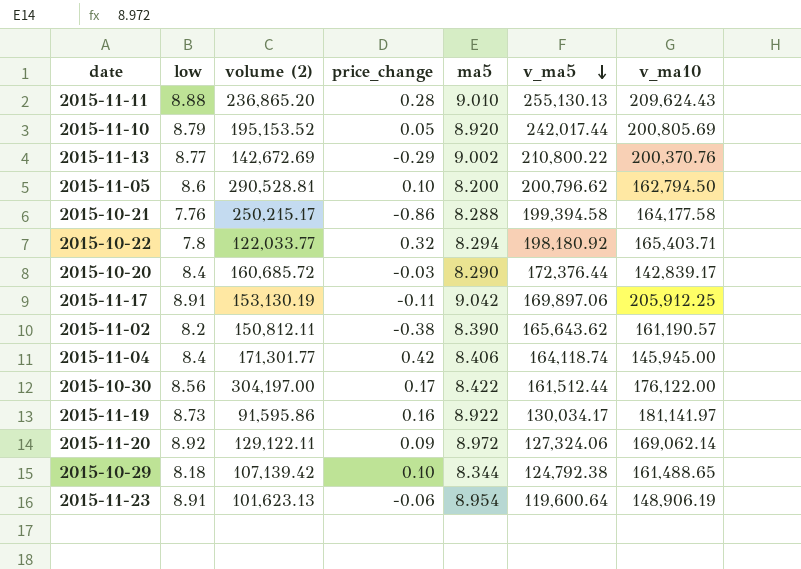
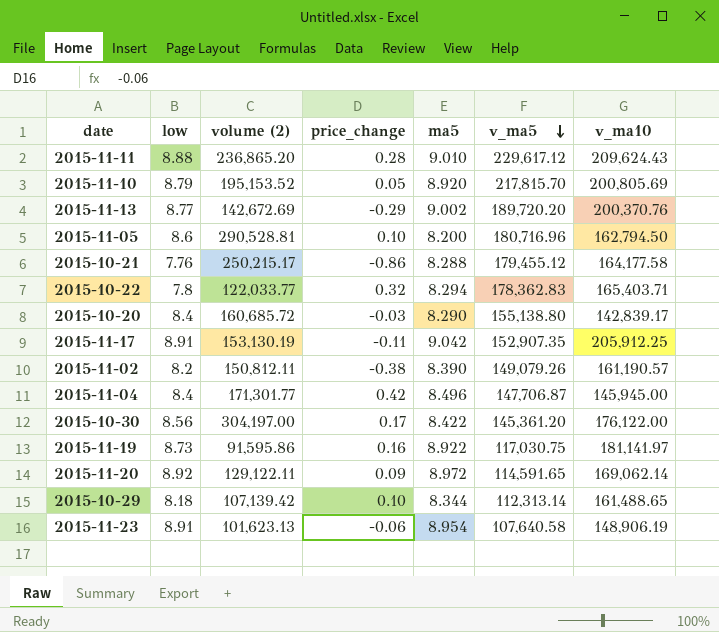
2015-11-11 | v_ma5: 255,130.13 -> 229,617.12
2015-11-10 | v_ma5: 242,017.44 -> 217,815.70
2015-11-13 | v_ma5: 210,800.22 -> 189,720.20
2015-11-05 | v_ma5: 200,796.62 -> 180,716.96
2015-10-21 | v_ma5: 199,394.58 -> 179,455.12
2015-10-22 | v_ma5: 198,180.92 -> 178,362.83
2015-10-20 | v_ma5: 172,376.44 -> 155,138.80
2015-11-17 | v_ma5: 169,897.06 -> 152,907.35
2015-11-02 | v_ma5: 165,643.62 -> 149,079.26
2015-11-04 | ma5: 8.406 -> 8.496
2015-11-04 | v_ma5: 164,118.74 -> 147,706.87
2015-10-30 | v_ma5: 161,512.44 -> 145,361.20
2015-11-19 | v_ma5: 130,034.17 -> 117,030.75
2015-11-20 | v_ma5: 127,324.06 -> 114,591.65
2015-10-29 | v_ma5: 124,792.38 -> 112,313.14
2015-11-23 | v_ma5: 119,600.64 -> 107,640.58

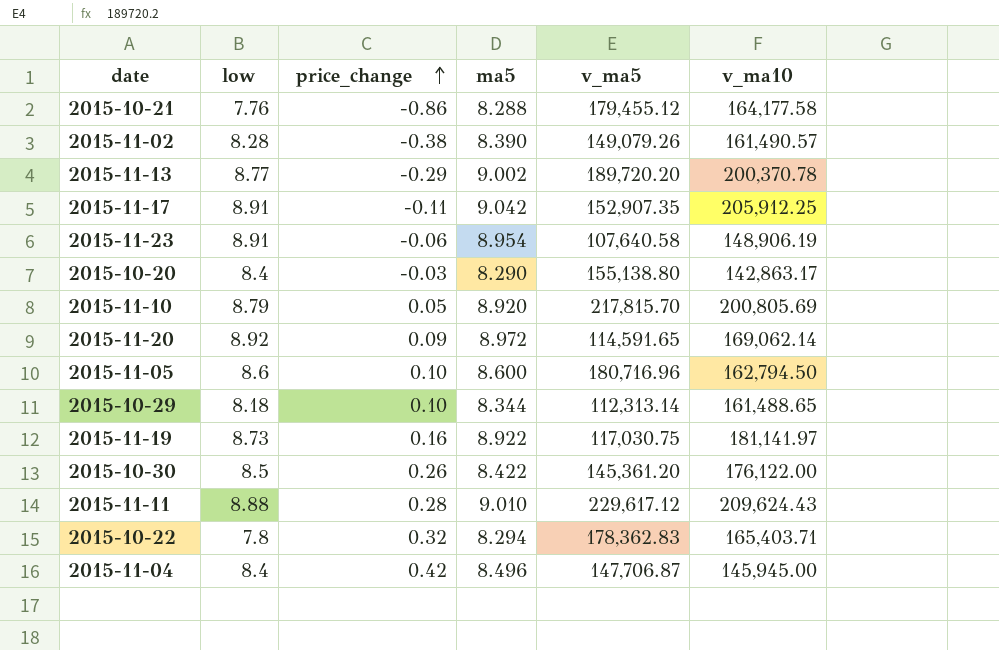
row order: v_ma5 descending -> price_change ascending
column volume (2) | position: 3 -> none
2015-11-02 | low: 8.2 -> 8.28
2015-11-02 | v_ma10: 161,190.57 -> 161,490.57
2015-11-13 | v_ma10: 200,370.76 -> 200,370.78
2015-10-20 | v_ma10: 142,839.17 -> 142,863.17
2015-11-05 | ma5: 8.200 -> 8.600
2015-10-30 | low: 8.56 -> 8.5
2015-10-30 | price_change: 0.17 -> 0.26

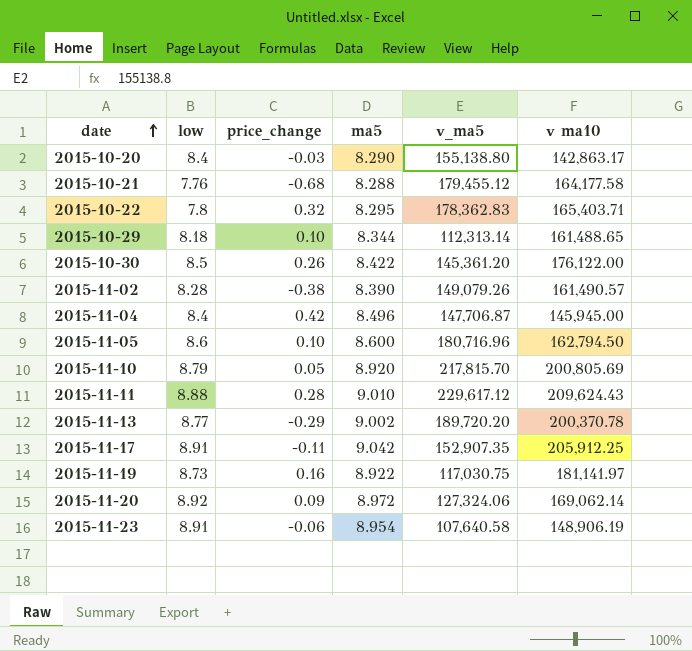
row order: price_change ascending -> date ascending
column name: v_ma10 -> v ma10
2015-10-21 | price_change: -0.86 -> -0.68
2015-10-22 | ma5: 8.294 -> 8.295
2015-11-20 | v_ma5: 114,591.65 -> 127,324.06

